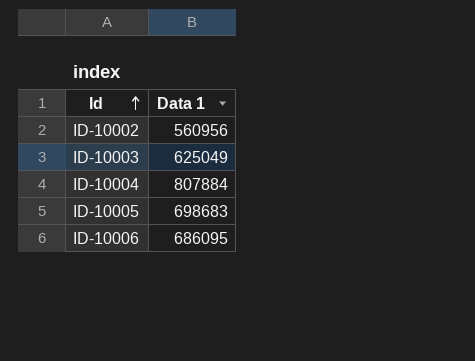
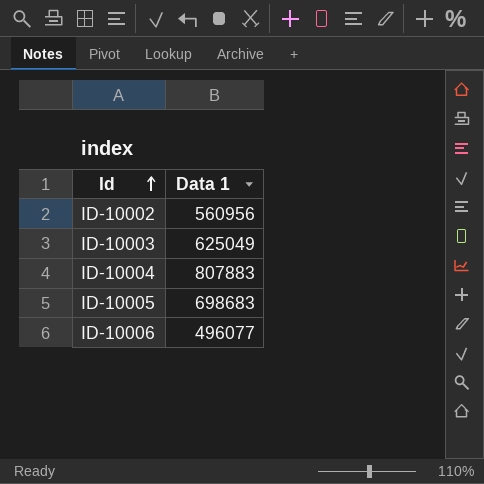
ID-10004 | Data 1: 807884 -> 807883
ID-10006 | Data 1: 686095 -> 496077

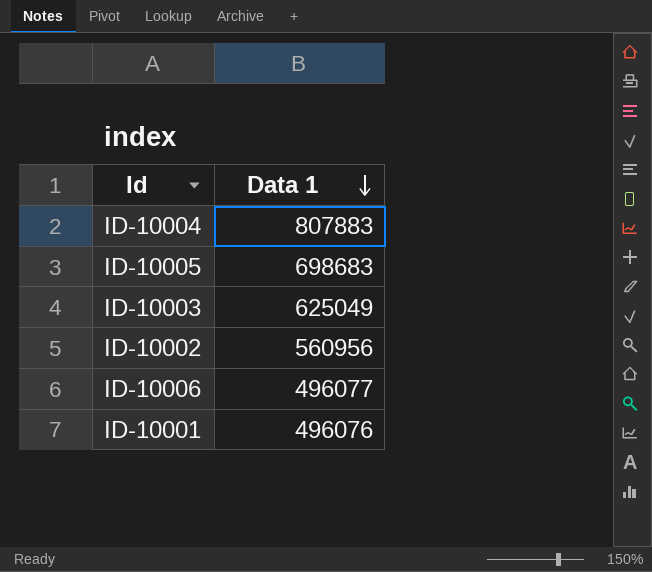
row order: Id ascending -> Data 1 descending
row ID-10001: none -> 496076

